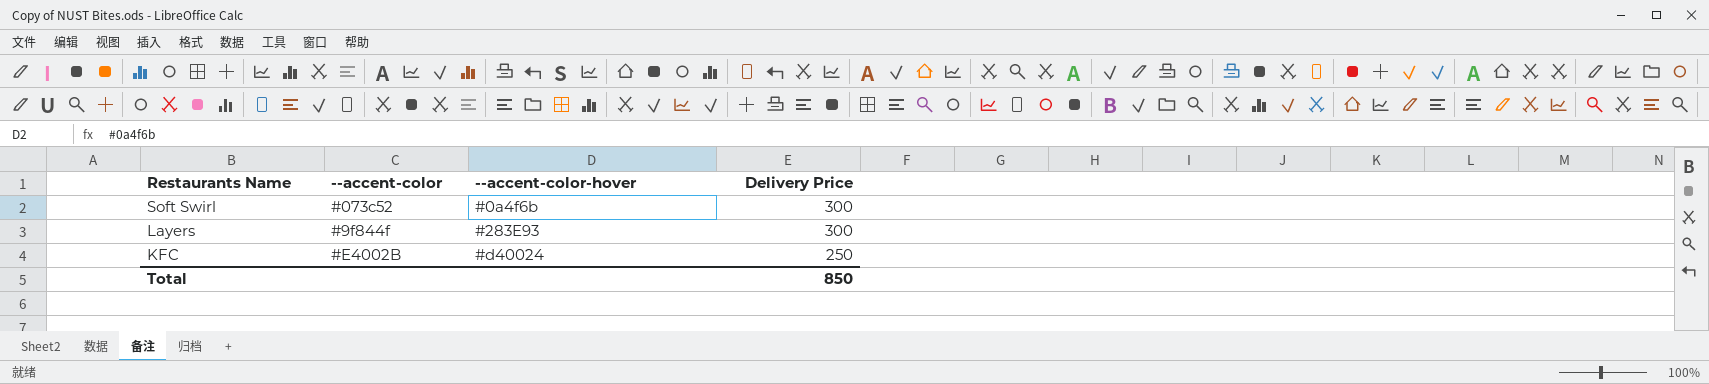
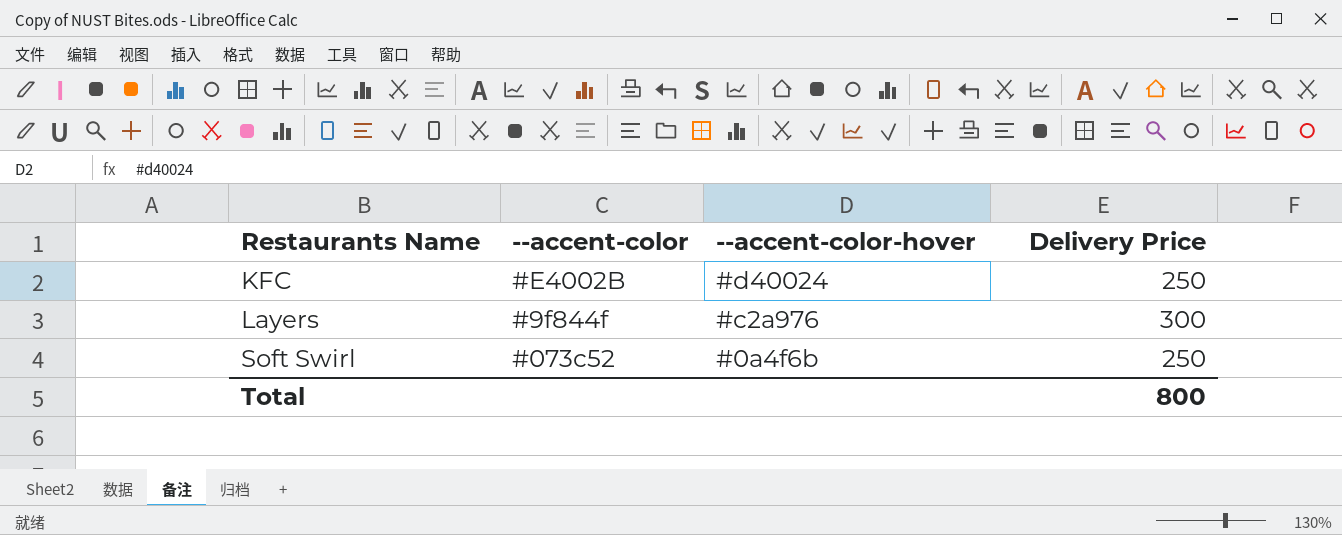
row order: Restaurants Name descending -> Restaurants Name ascending
Layers | --accent-color-hover: #283E93 -> #c2a976
Soft Swirl | Delivery Price: 300 -> 250
Total | Delivery Price: 850 -> 800

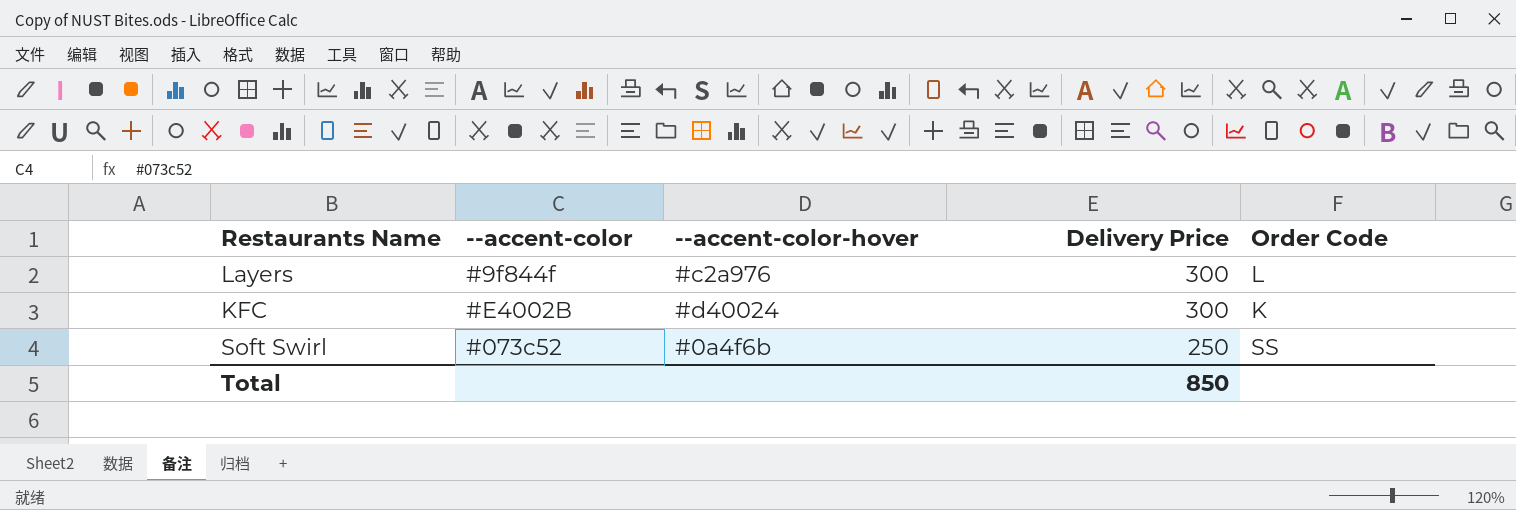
row order: Restaurants Name ascending -> Delivery Price descending
column Order Code | position: none -> 5
KFC | Delivery Price: 250 -> 300
Total | Delivery Price: 800 -> 850

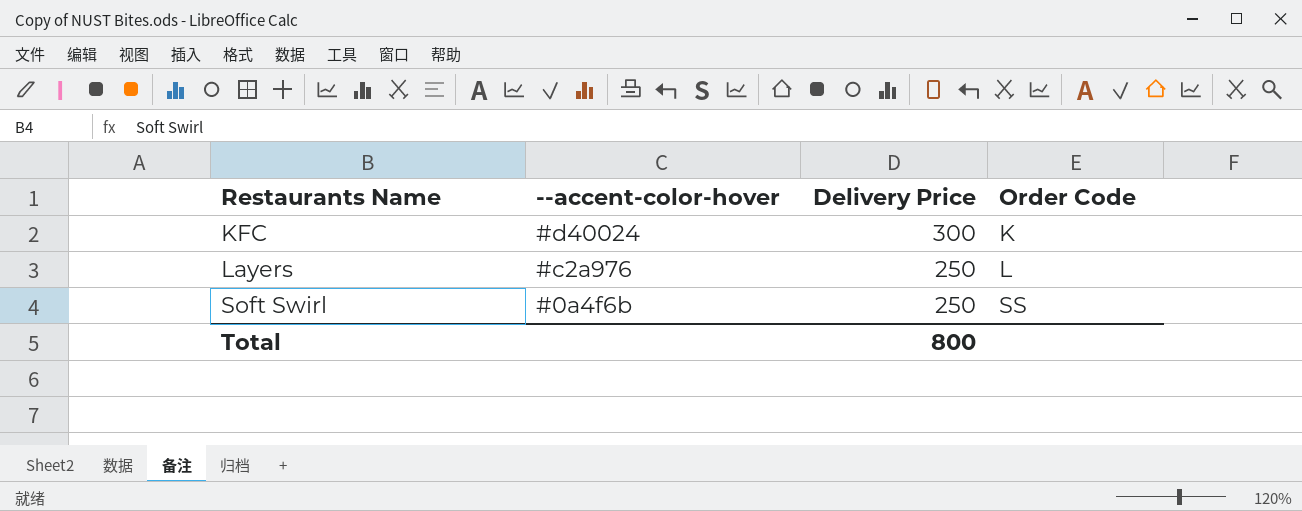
row order: Delivery Price descending -> Restaurants Name ascending
column --accent-color | position: 2 -> none
Layers | Delivery Price: 300 -> 250
Total | Delivery Price: 850 -> 800

